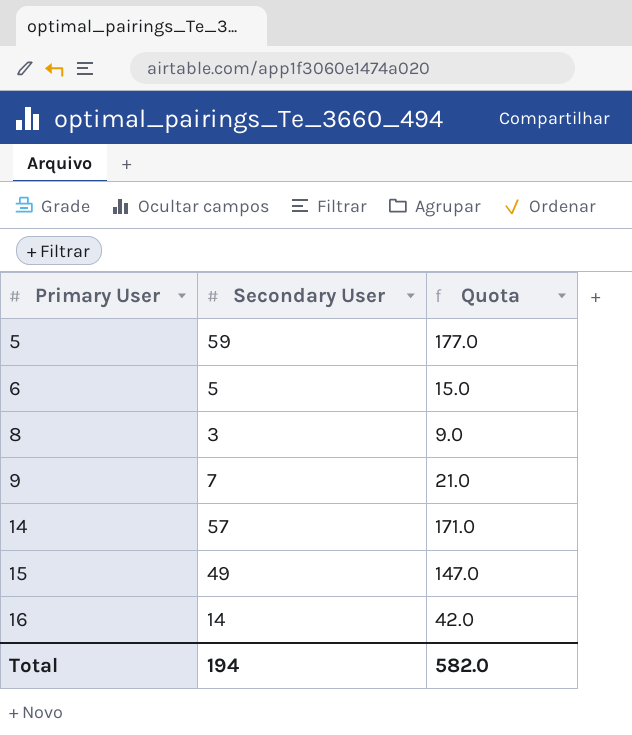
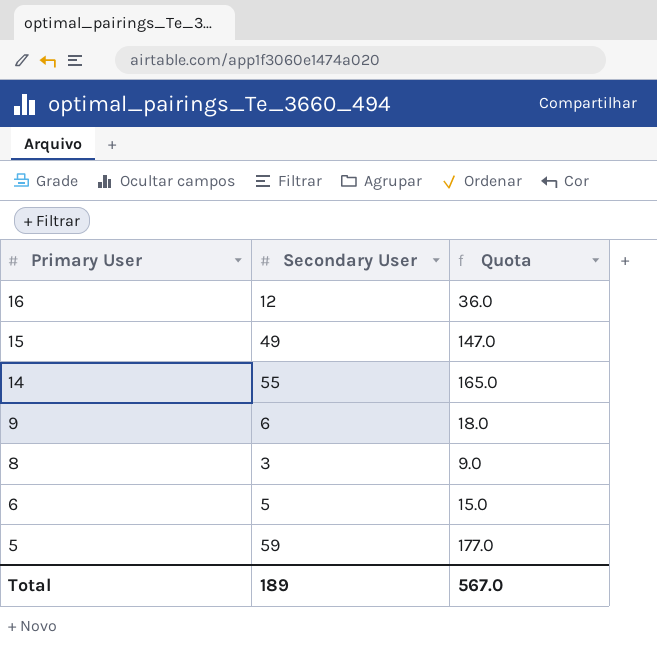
row order: Primary User ascending -> Primary User descending
16 | Secondary User: 14 -> 12
16 | Quota: 42.0 -> 36.0
14 | Secondary User: 57 -> 55
14 | Quota: 171.0 -> 165.0
9 | Secondary User: 7 -> 6
9 | Quota: 21.0 -> 18.0
Total | Secondary User: 194 -> 189
Total | Quota: 582.0 -> 567.0

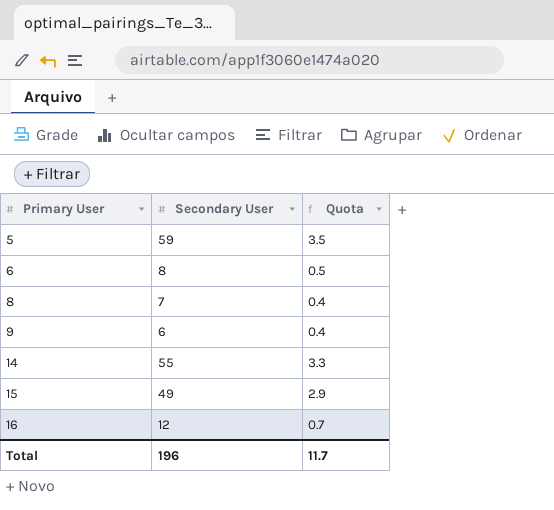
row order: Primary User descending -> Primary User ascending
column Quota | formula: [Secondary User] * 3 -> [Secondary User] * 0.06
6 | Secondary User: 5 -> 8
8 | Secondary User: 3 -> 7
Total | Secondary User: 189 -> 196
Total | Quota: 567.0 -> 11.7

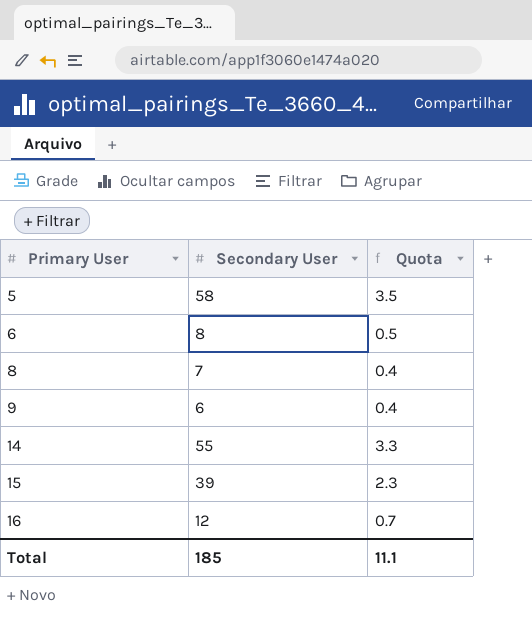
5 | Secondary User: 59 -> 58
15 | Secondary User: 49 -> 39
15 | Quota: 2.9 -> 2.3
Total | Secondary User: 196 -> 185
Total | Quota: 11.7 -> 11.1

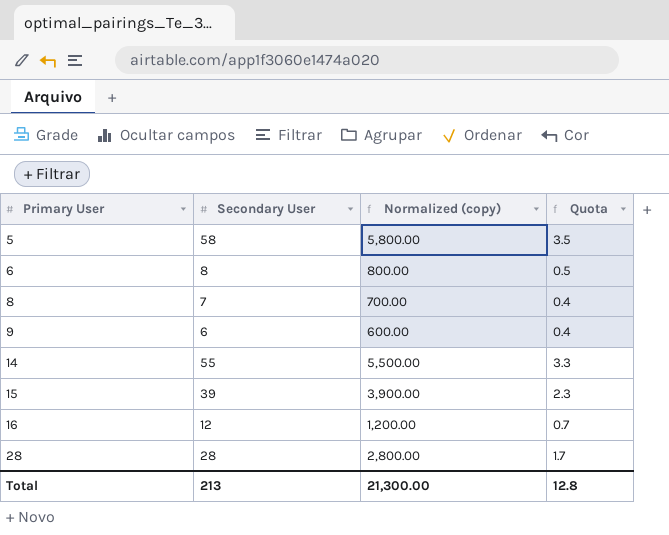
column Normalized (copy) | formula: none -> [Secondary User] * 100
row 28: none -> 28 | 2,800.00 | 1.7
Total | Secondary User: 185 -> 213
Total | Quota: 11.1 -> 12.8

